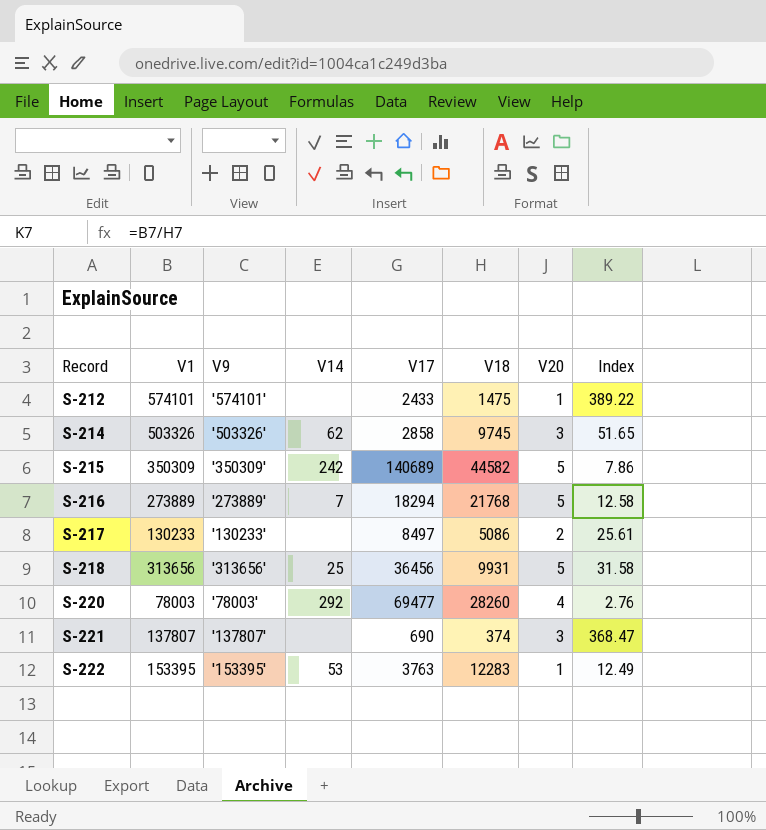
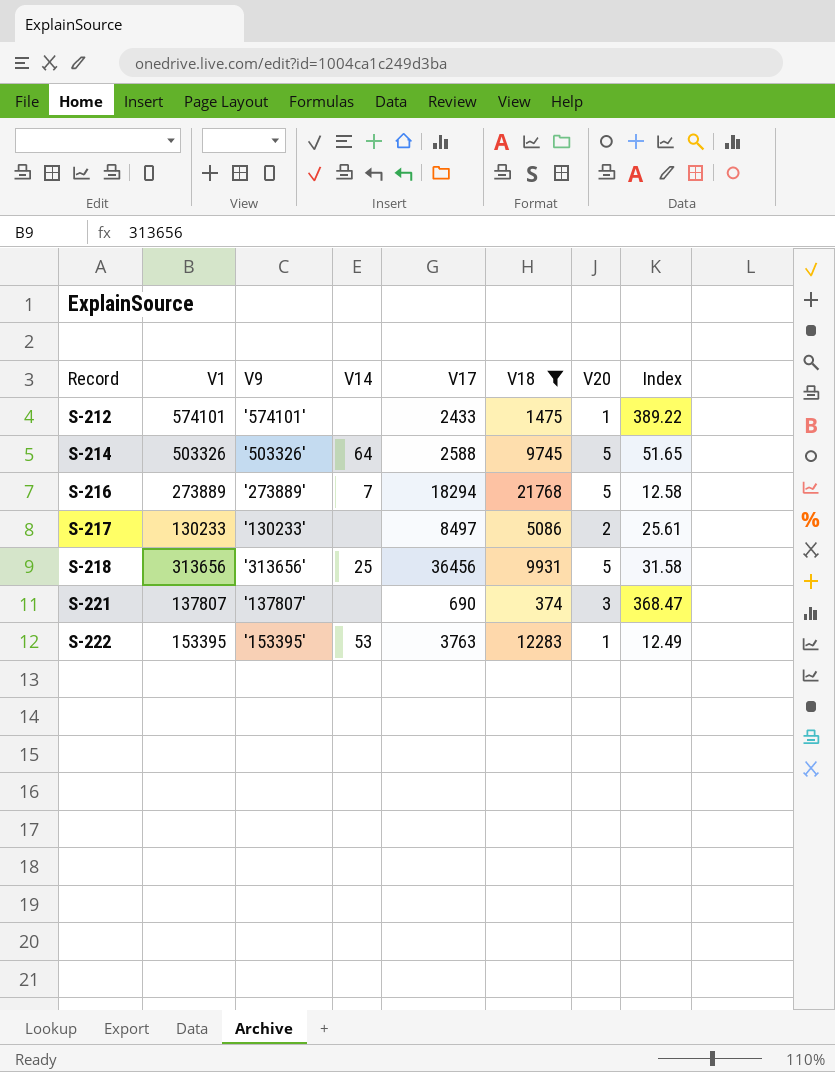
filter: none -> V18 <= 21768
S-214 | V14: 62 -> 64
S-214 | V17: 2858 -> 2588
S-214 | V20: 3 -> 5

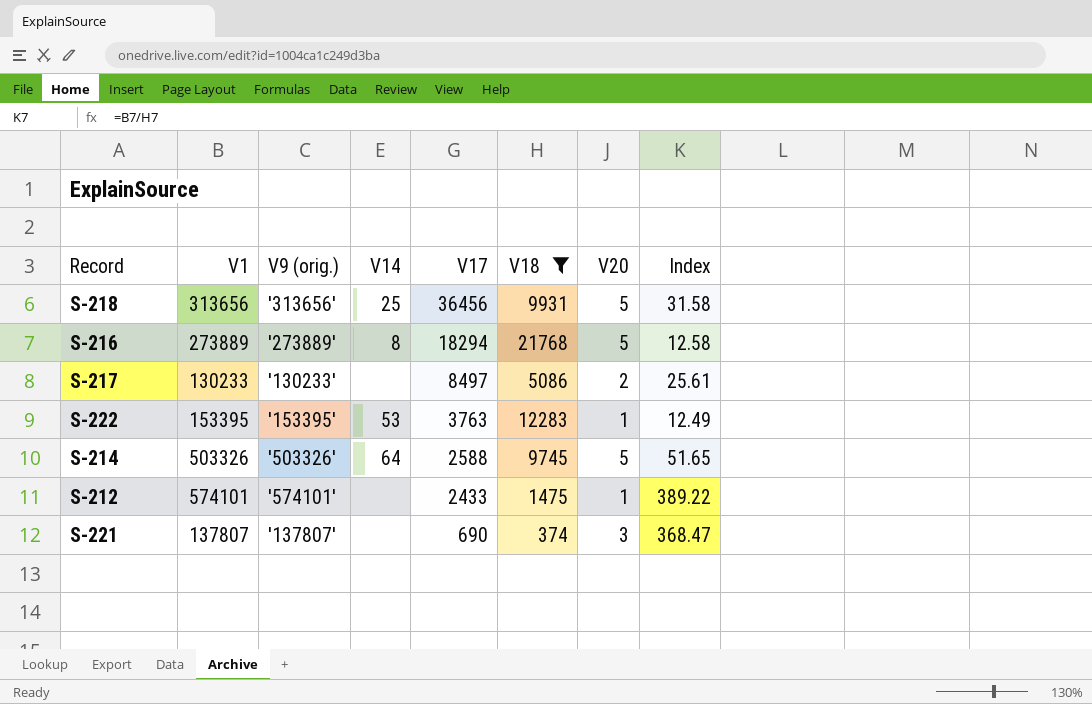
row order: Record ascending -> V17 descending
column name: V9 -> V9 (orig.)
S-216 | V14: 7 -> 8

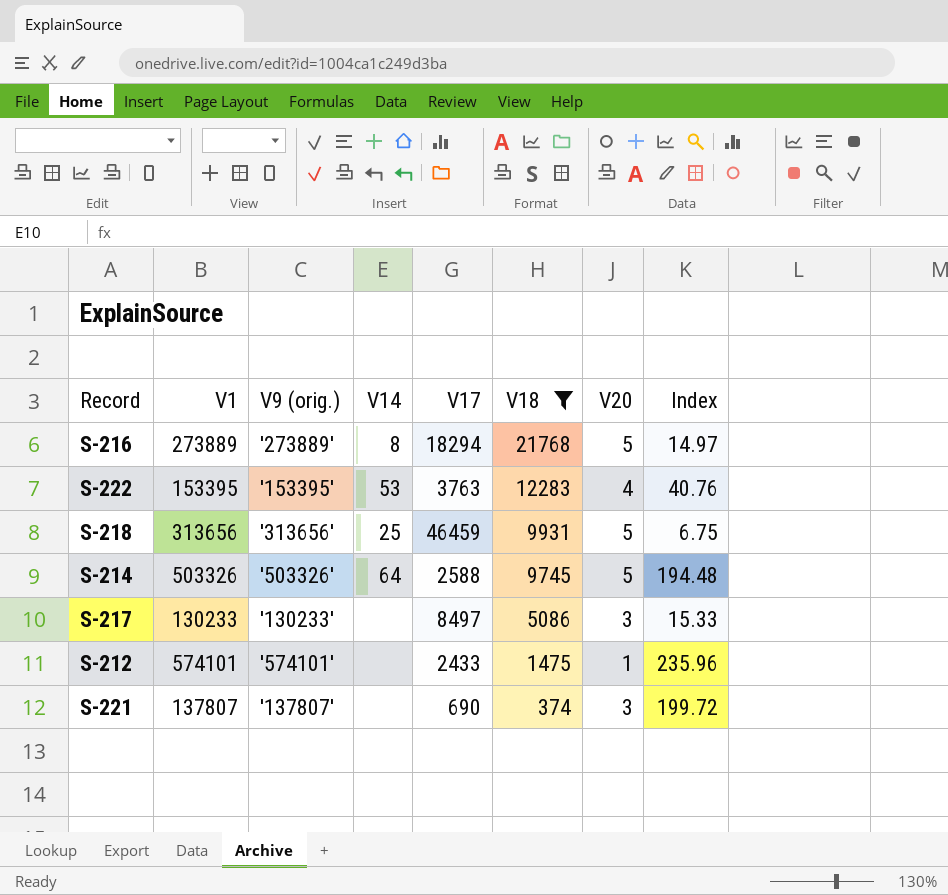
row order: V17 descending -> V18 descending
column Index | formula: [V1] / [V18] -> [V1] / [V17]
S-222 | V20: 1 -> 4
S-218 | V17: 36456 -> 46459
S-217 | V20: 2 -> 3

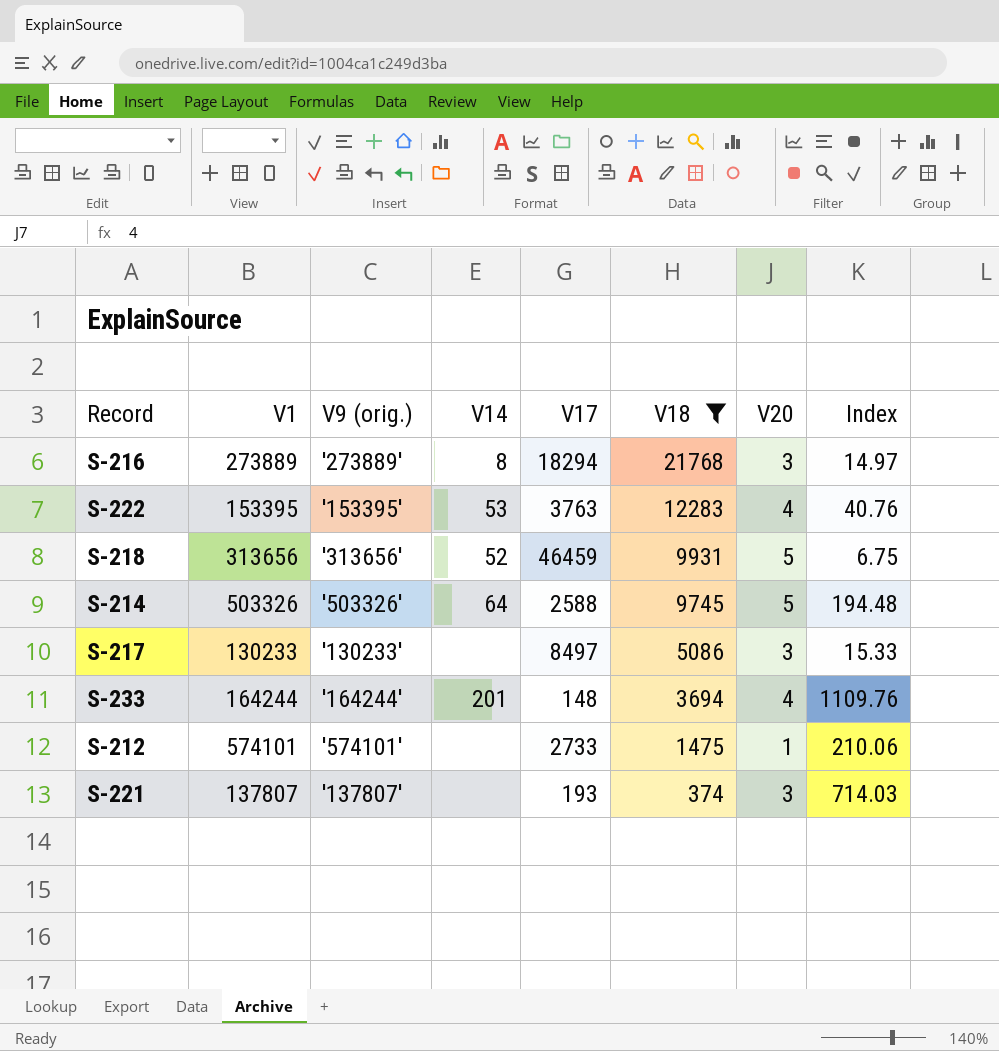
S-216 | V20: 5 -> 3
S-218 | V14: 25 -> 52
row S-233: none -> 164244 | '164244' | 201 | 148 | 3694 | 4 | 1109.76
S-212 | V17: 2433 -> 2733
S-212 | Index: 235.96 -> 210.06
S-221 | V17: 690 -> 193
S-221 | Index: 199.72 -> 714.03

